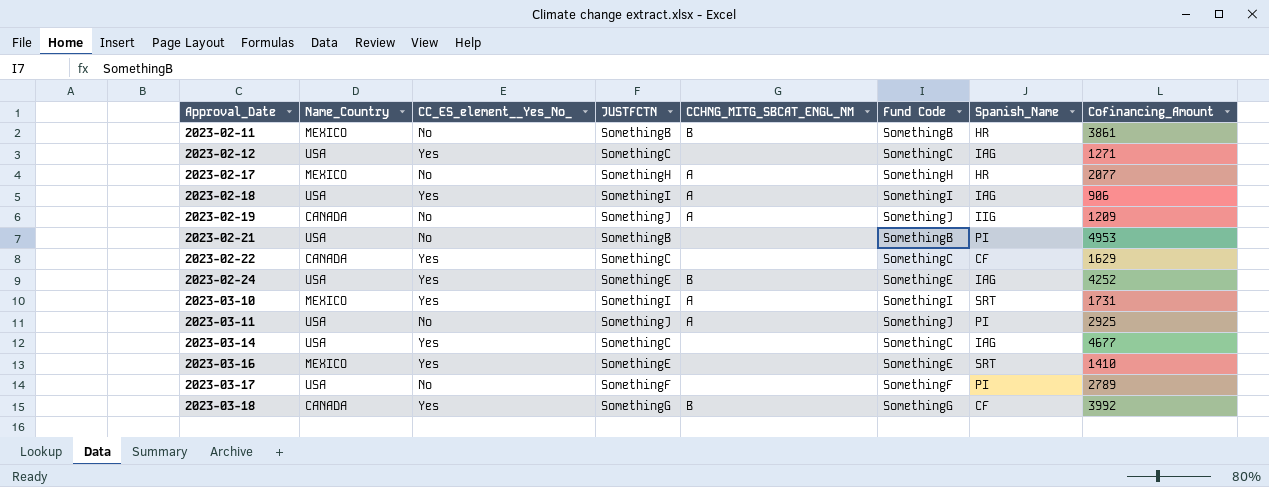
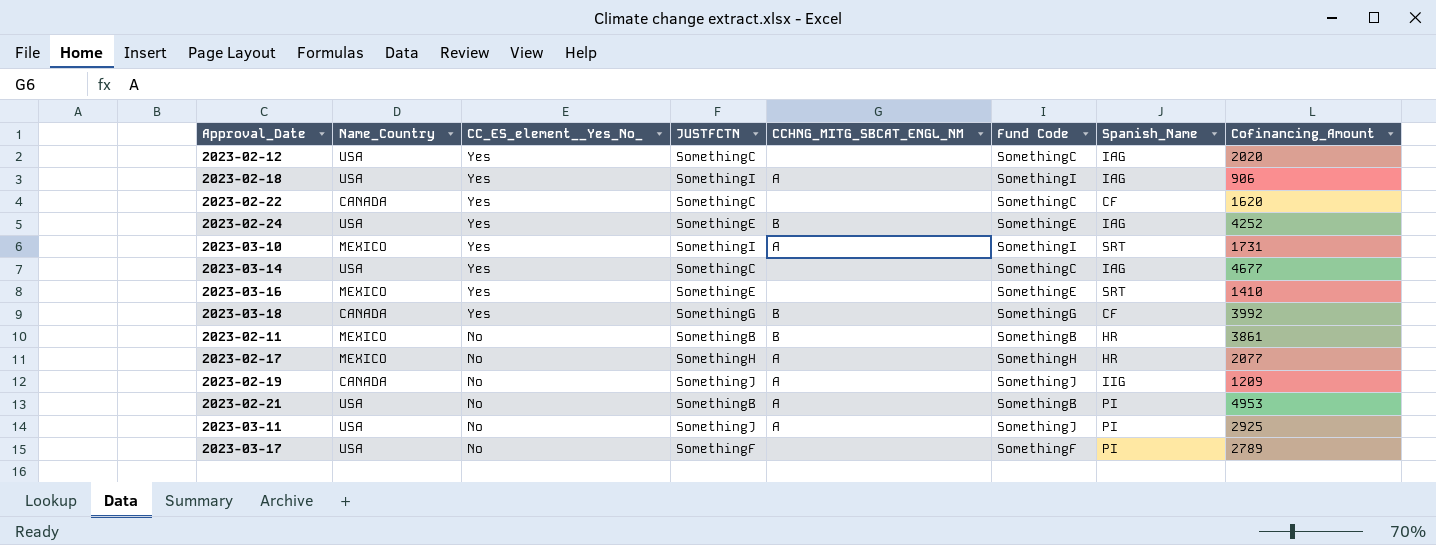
row order: Approval_Date ascending -> CC_ES_element__Yes_No_ descending
2023-02-12 | Cofinancing_Amount: 1271 -> 2020
2023-02-22 | Cofinancing_Amount: 1629 -> 1620
2023-02-21 | CCHNG_MITG_SBCAT_ENGL_NM: none -> A

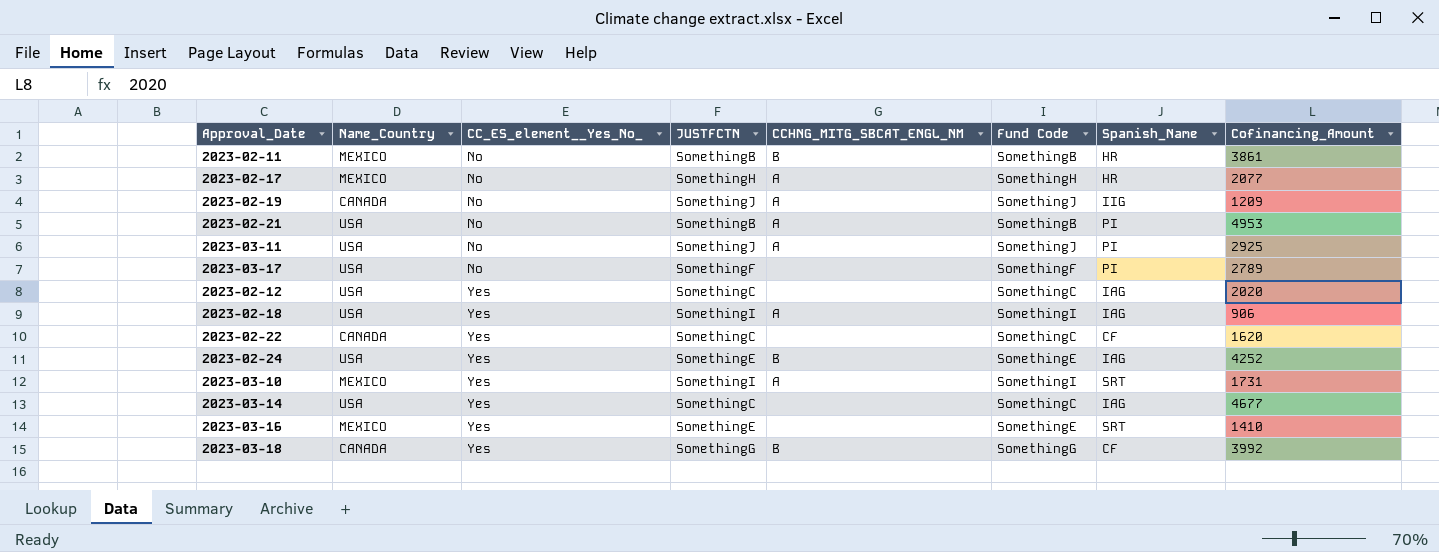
row order: CC_ES_element__Yes_No_ descending -> CC_ES_element__Yes_No_ ascending

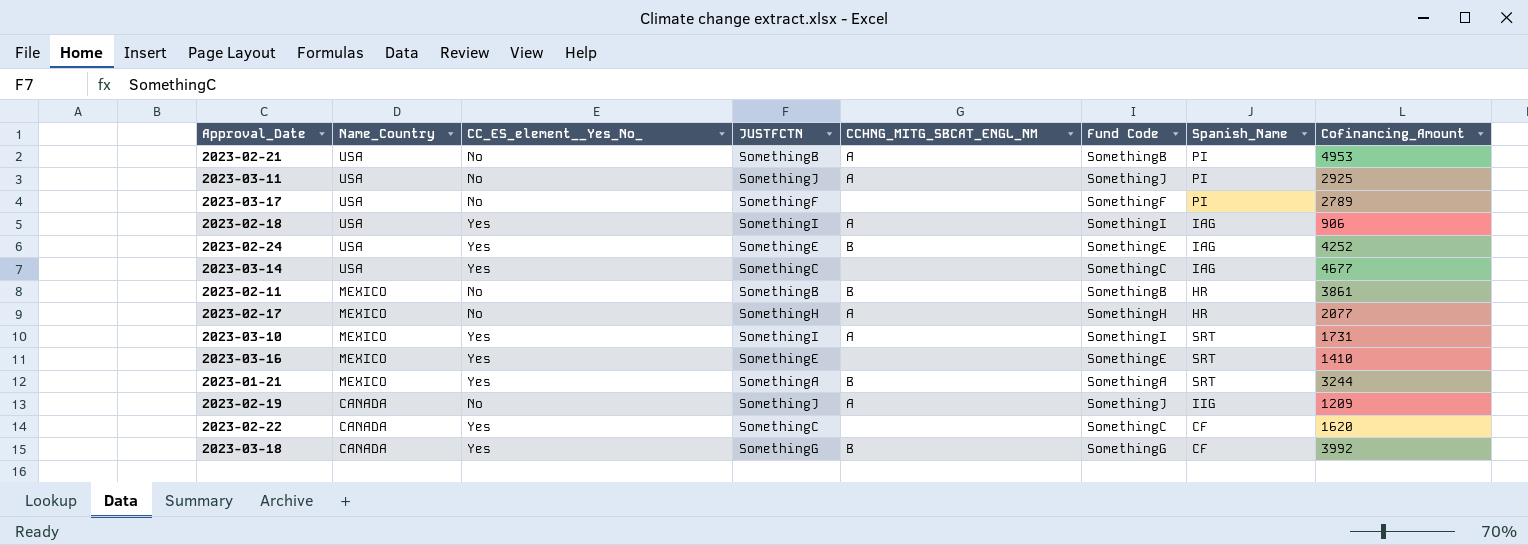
row order: CC_ES_element__Yes_No_ ascending -> Name_Country descending
row 2023-02-12: USA | Yes | SomethingC | none | SomethingC | IAG | 2020 -> none
row 2023-01-21: none -> MEXICO | Yes | SomethingA | B | SomethingA | SRT | 3244

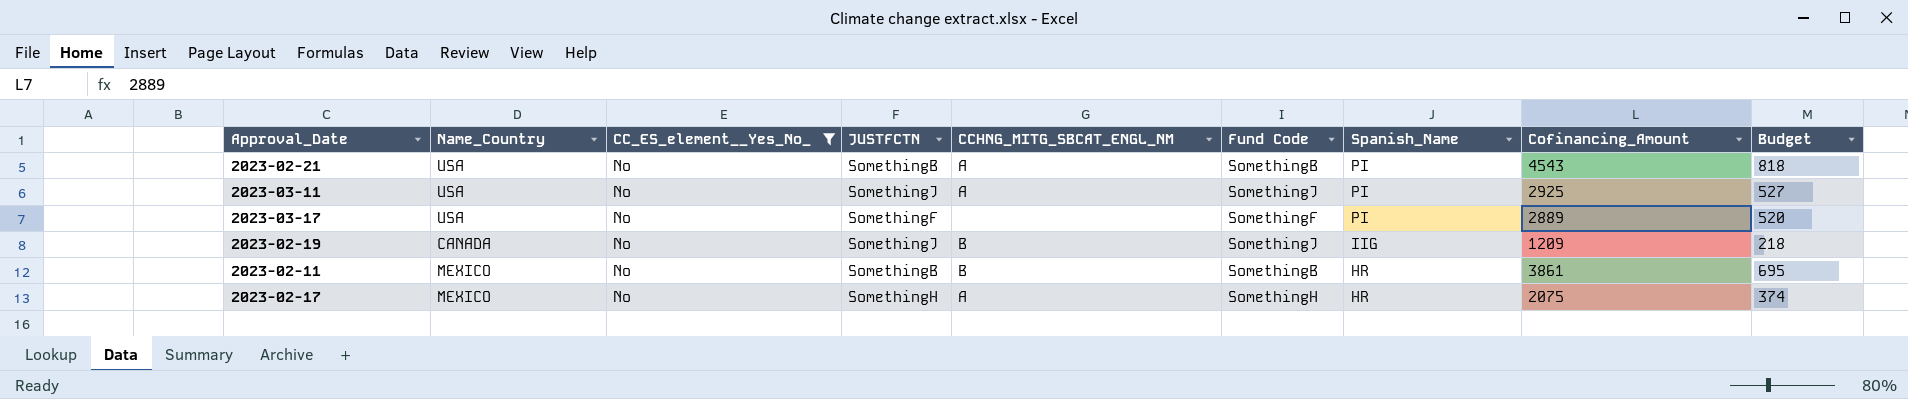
filter: none -> CC_ES_element__Yes_No_ = No
row order: Name_Country descending -> Spanish_Name descending
column Budget | formula: none -> [Cofinancing_Amount] * 0.18
2023-02-21 | Cofinancing_Amount: 4953 -> 4543
2023-03-17 | Cofinancing_Amount: 2789 -> 2889
2023-02-19 | CCHNG_MITG_SBCAT_ENGL_NM: A -> B
2023-02-17 | Cofinancing_Amount: 2077 -> 2075

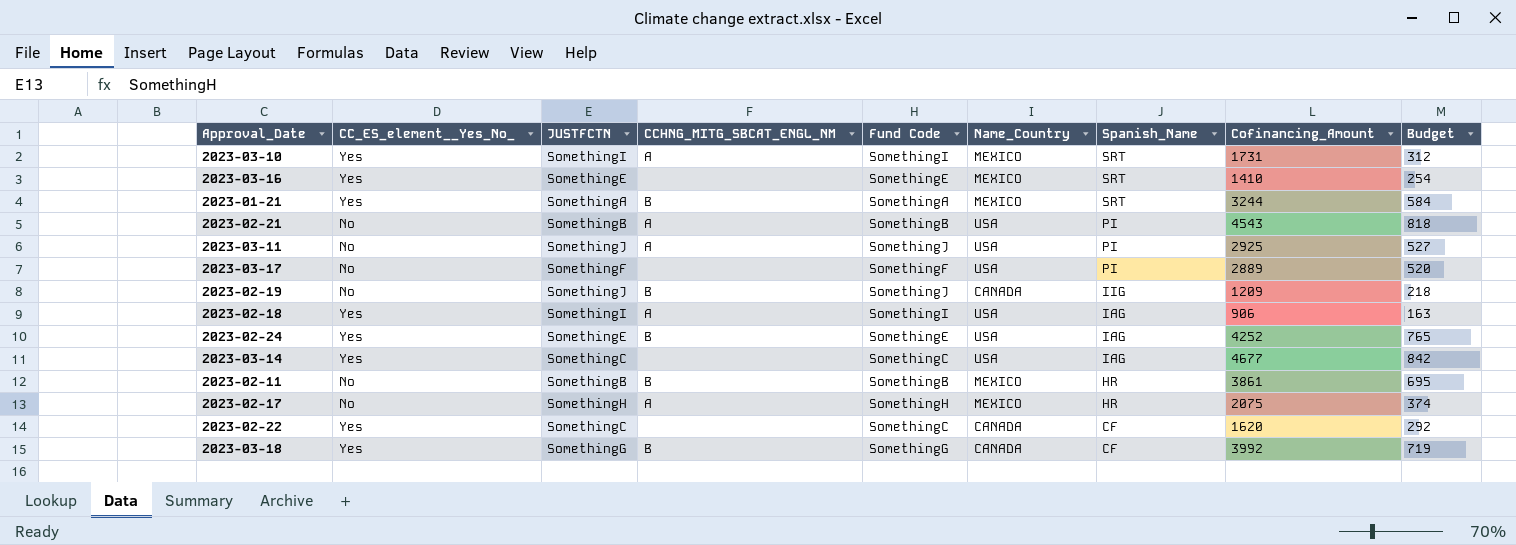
filter: CC_ES_element__Yes_No_ = No -> none
column Name_Country | position: 2 -> 6

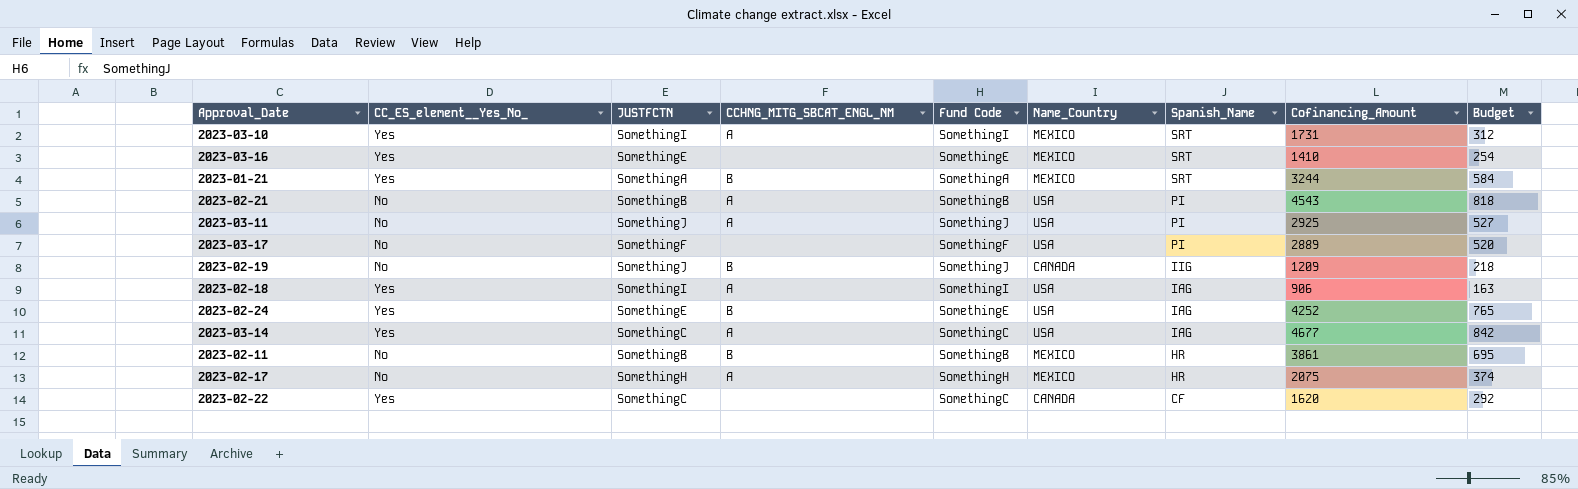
row 2023-03-18: Yes | SomethingG | B | SomethingG | CANADA | CF | 3992 | 719 -> none
2023-03-14 | CCHNG_MITG_SBCAT_ENGL_NM: none -> A

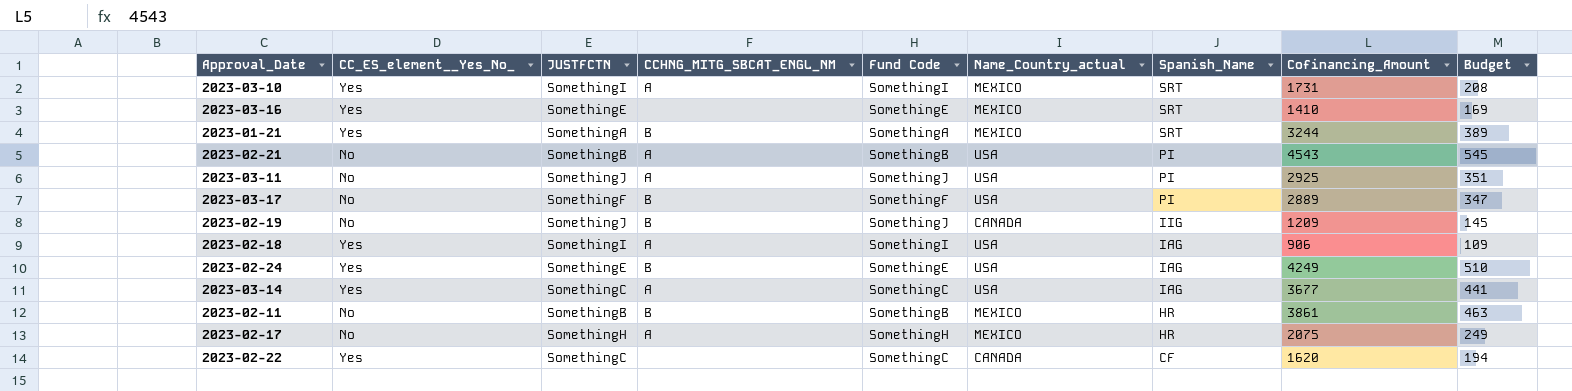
column name: Name_Country -> Name_Country_actual
column Budget | formula: [Cofinancing_Amount] * 0.18 -> [Cofinancing_Amount] * 0.12
2023-03-17 | CCHNG_MITG_SBCAT_ENGL_NM: none -> B
2023-02-24 | Cofinancing_Amount: 4252 -> 4249
2023-03-14 | Cofinancing_Amount: 4677 -> 3677

